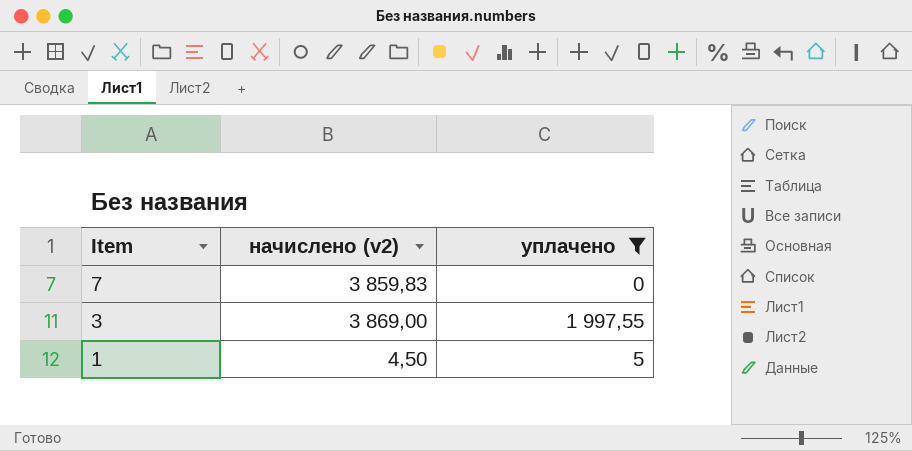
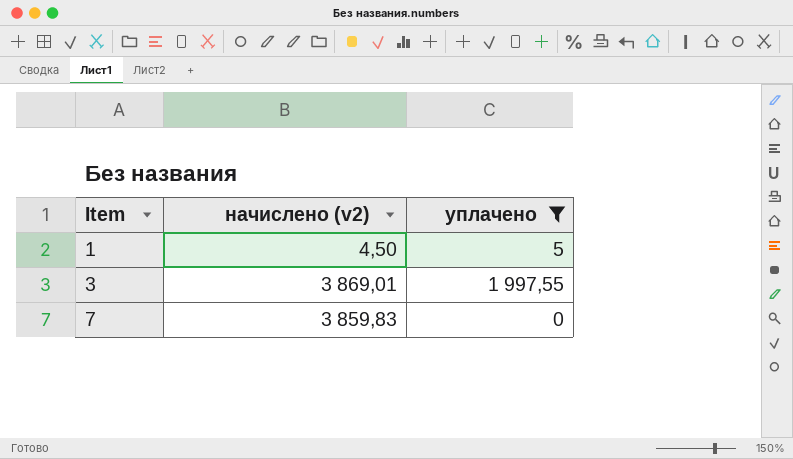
row order: Item descending -> Item ascending
3 | начислено (v2): 3 869,00 -> 3 869,01

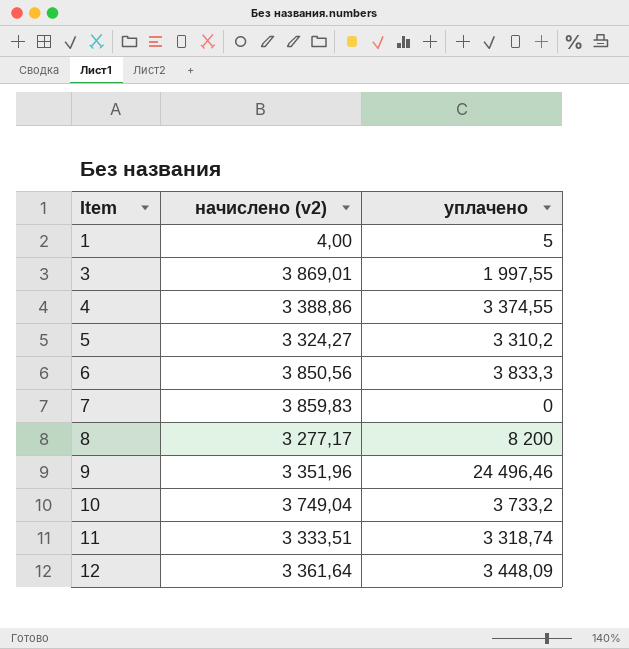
filter: уплачено <= 1 997,55 -> none
1 | начислено (v2): 4,50 -> 4,00

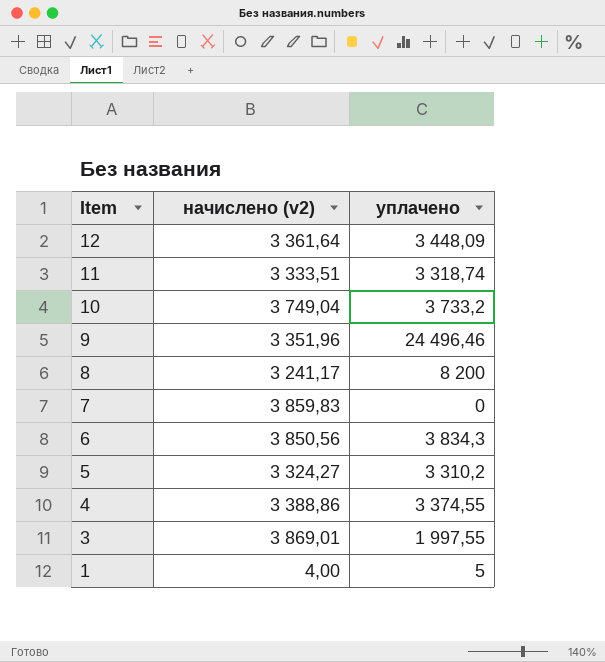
row order: Item ascending -> Item descending
8 | начислено (v2): 3 277,17 -> 3 241,17
6 | уплачено: 3 833,3 -> 3 834,3

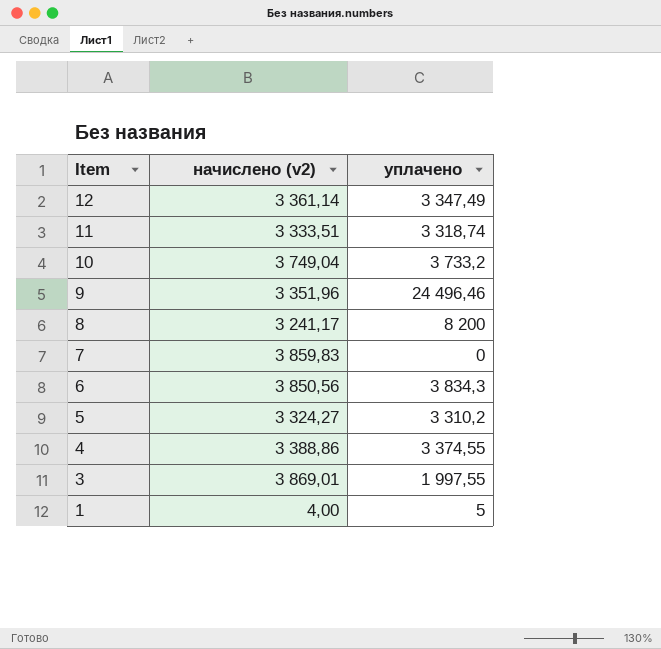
12 | начислено (v2): 3 361,64 -> 3 361,14
12 | уплачено: 3 448,09 -> 3 347,49

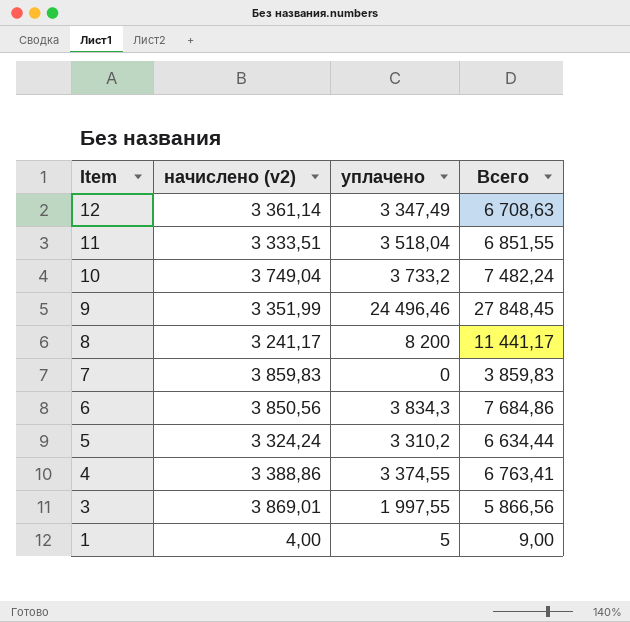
column Всего | formula: none -> [начислено (v2)] + [уплачено]
11 | уплачено: 3 318,74 -> 3 518,04
9 | начислено (v2): 3 351,96 -> 3 351,99
5 | начислено (v2): 3 324,27 -> 3 324,24

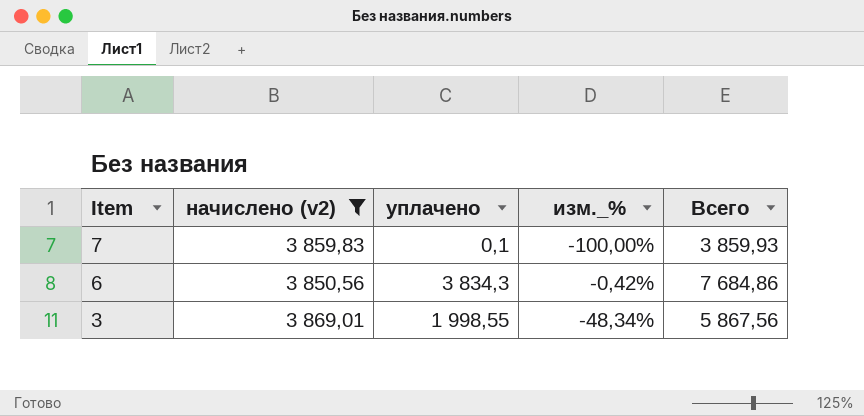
filter: none -> начислено (v2) >= 3 850,56
column изм._% | formula: none -> ([уплачено] - [начислено (v2)]) / [начислено (v2)]
7 | уплачено: 0 -> 0,1
7 | Всего: 3 859,83 -> 3 859,93
3 | уплачено: 1 997,55 -> 1 998,55
3 | Всего: 5 866,56 -> 5 867,56

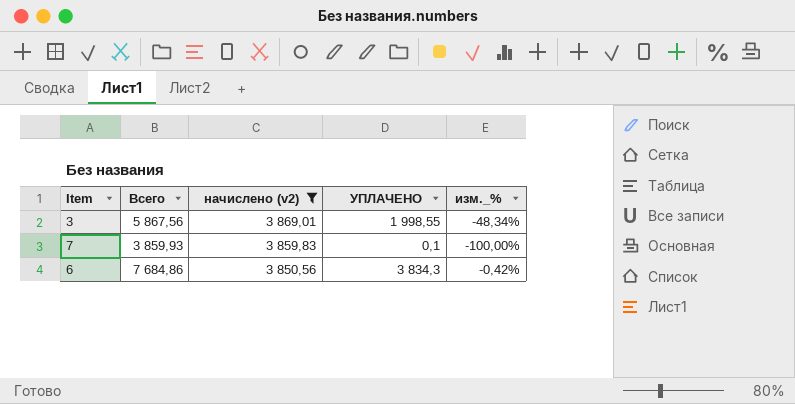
row order: Item descending -> начислено (v2) descending
column Всего | position: 5 -> 2
column name: уплачено -> УПЛАЧЕНО

